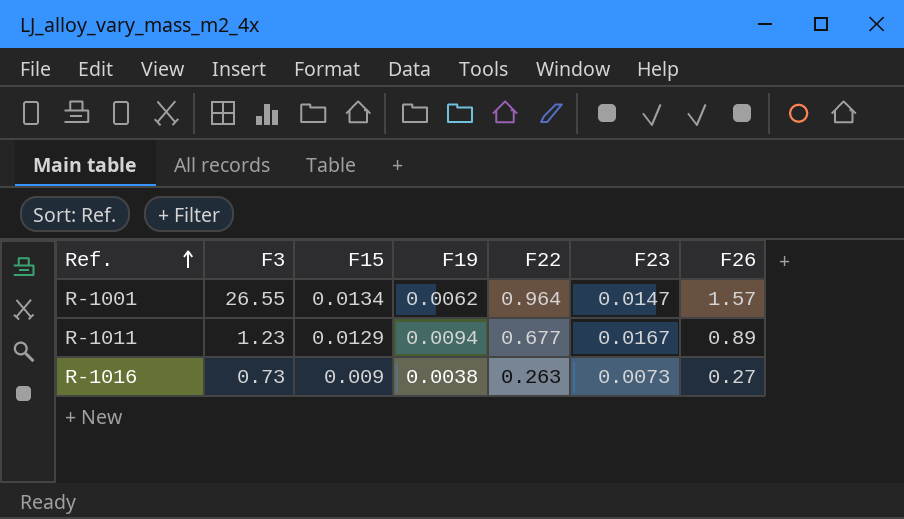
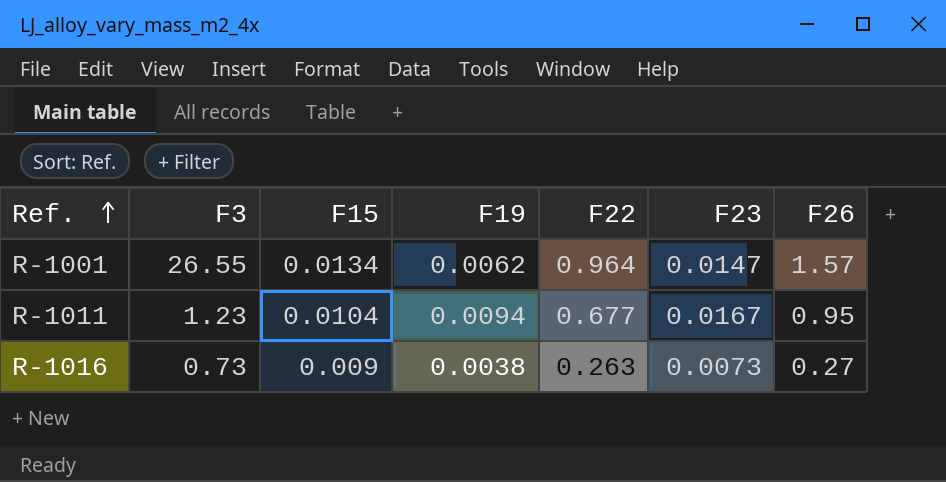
R-1011 | F15: 0.0129 -> 0.0104
R-1011 | F26: 0.89 -> 0.95

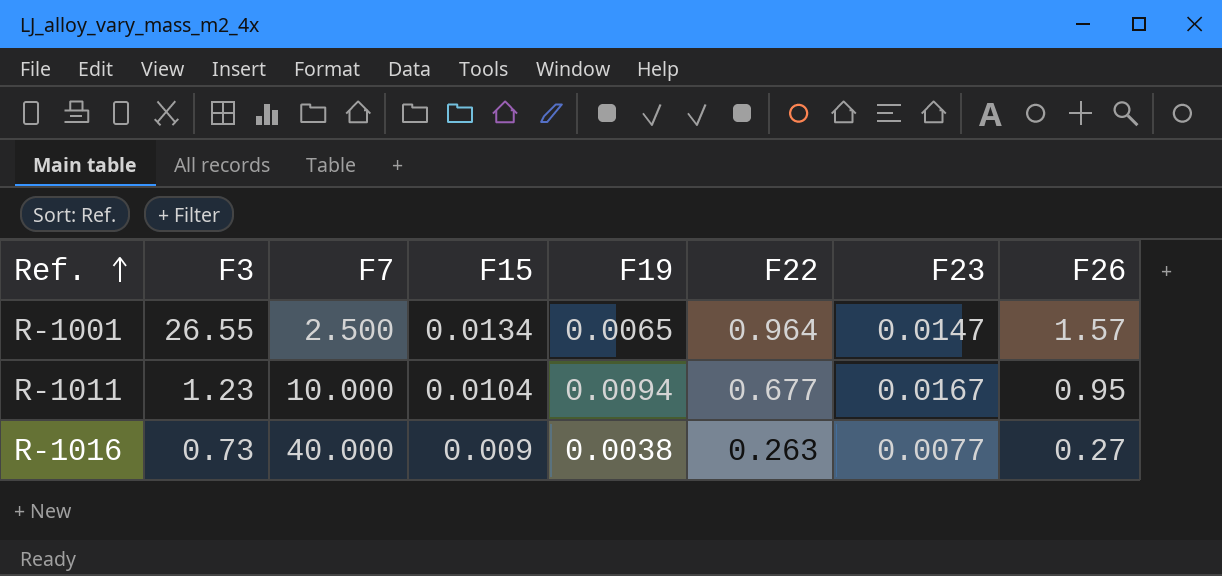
column F7 | position: none -> 3
R-1001 | F19: 0.0062 -> 0.0065
R-1016 | F23: 0.0073 -> 0.0077

